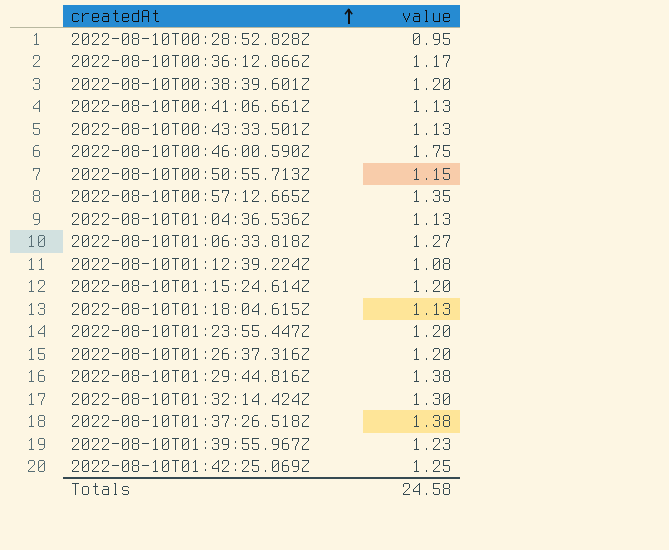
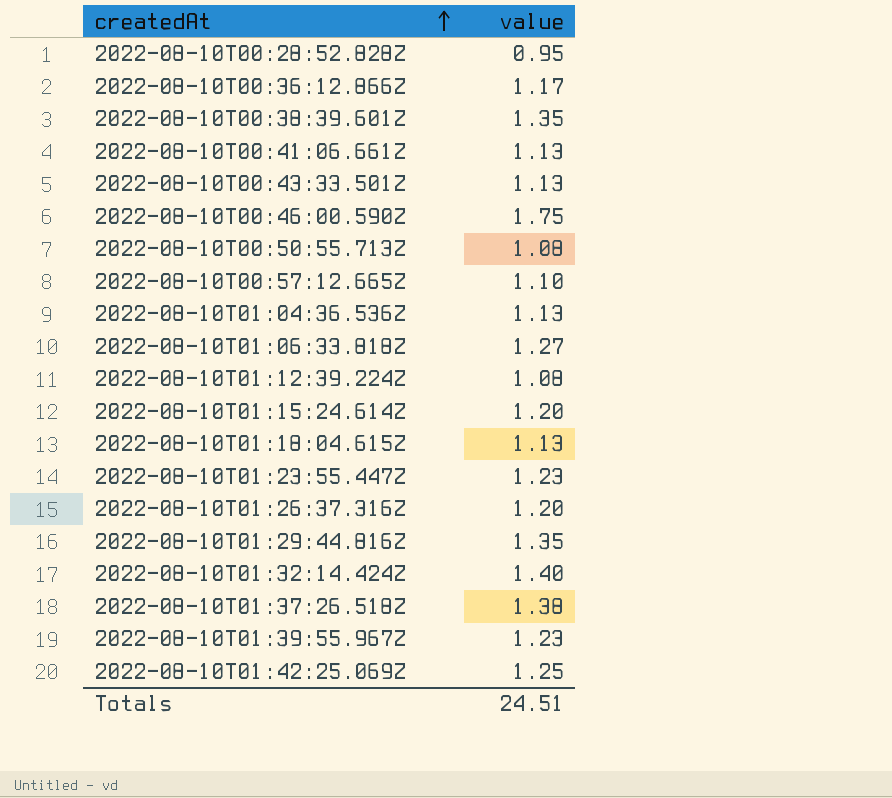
2022-08-10T00:38:39.601Z | value: 1.20 -> 1.35
2022-08-10T00:50:55.713Z | value: 1.15 -> 1.08
2022-08-10T00:57:12.665Z | value: 1.35 -> 1.10
2022-08-10T01:23:55.447Z | value: 1.20 -> 1.23
2022-08-10T01:29:44.816Z | value: 1.38 -> 1.35
2022-08-10T01:32:14.424Z | value: 1.30 -> 1.40
Totals | value: 24.58 -> 24.51

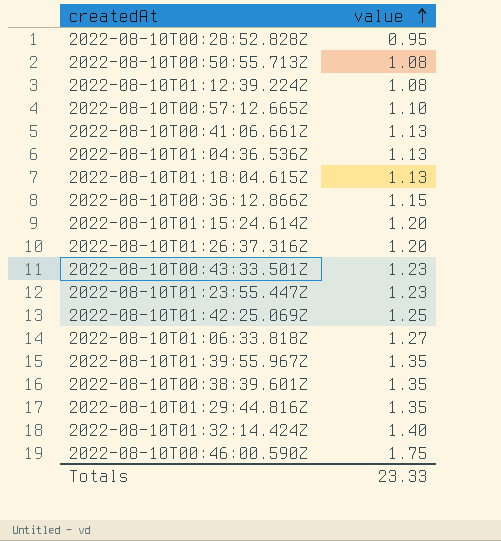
row order: createdAt ascending -> value ascending
row 2022-08-10T01:37:26.518Z: 1.38 -> none
2022-08-10T00:36:12.866Z | value: 1.17 -> 1.15
2022-08-10T00:43:33.501Z | value: 1.13 -> 1.23
2022-08-10T01:39:55.967Z | value: 1.23 -> 1.35
Totals | value: 24.51 -> 23.33

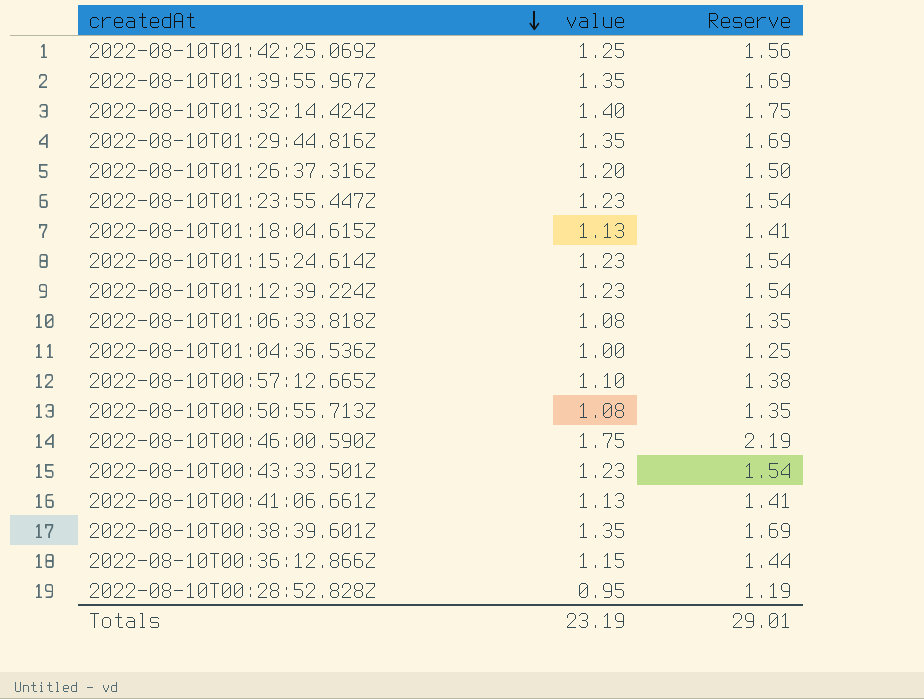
row order: value ascending -> createdAt descending
column Reserve | formula: none -> [value] * 1.25
2022-08-10T01:15:24.614Z | value: 1.20 -> 1.23
2022-08-10T01:12:39.224Z | value: 1.08 -> 1.23
2022-08-10T01:06:33.818Z | value: 1.27 -> 1.08
2022-08-10T01:04:36.536Z | value: 1.13 -> 1.00
Totals | value: 23.33 -> 23.19

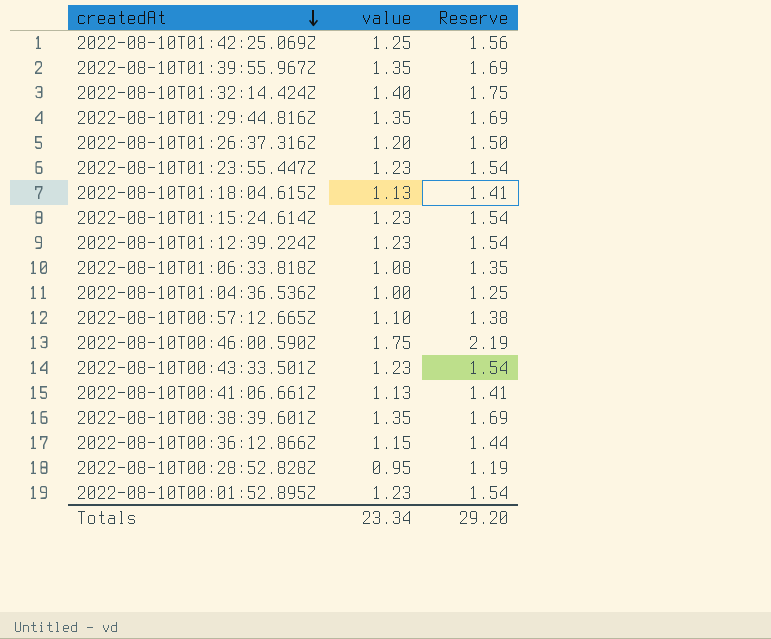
row 2022-08-10T00:50:55.713Z: 1.08 | 1.35 -> none
row 2022-08-10T00:01:52.895Z: none -> 1.23 | 1.54
Totals | value: 23.19 -> 23.34
Totals | Reserve: 29.01 -> 29.20

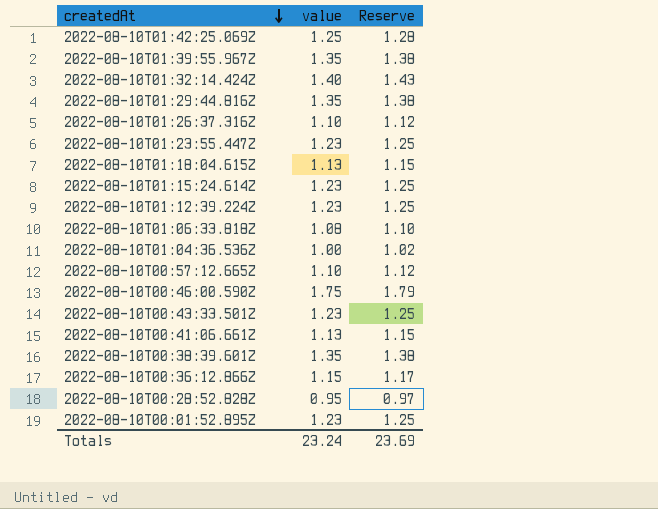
column Reserve | formula: [value] * 1.25 -> [value] * 1.02
2022-08-10T01:26:37.316Z | value: 1.20 -> 1.10
Totals | value: 23.34 -> 23.24
Totals | Reserve: 29.20 -> 23.69

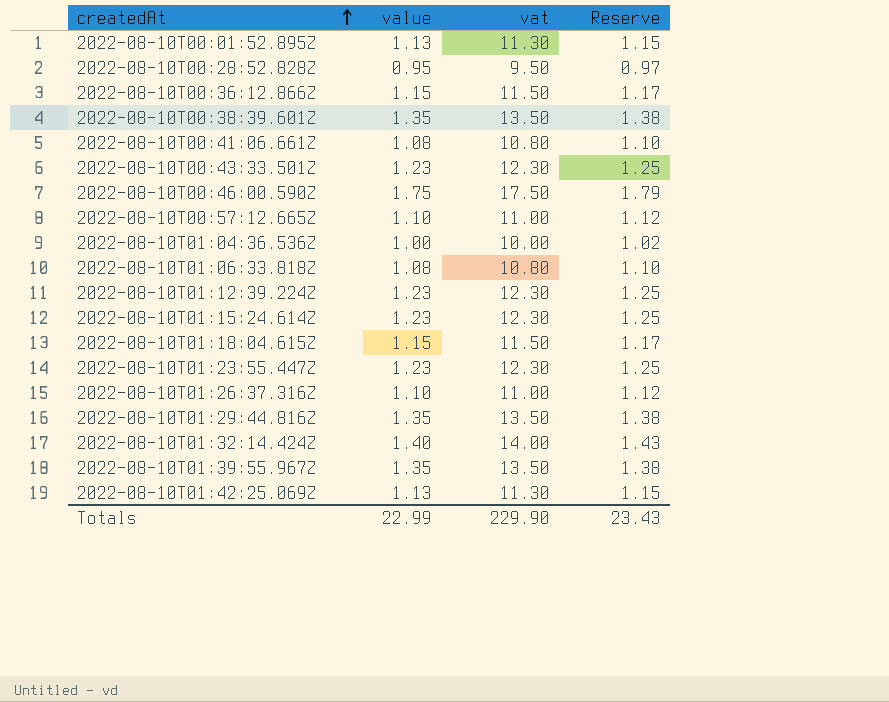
row order: createdAt descending -> createdAt ascending
column vat | formula: none -> [value] * 10
2022-08-10T00:01:52.895Z | value: 1.23 -> 1.13
2022-08-10T00:01:52.895Z | Reserve: 1.25 -> 1.15
2022-08-10T00:41:06.661Z | value: 1.13 -> 1.08
2022-08-10T00:41:06.661Z | Reserve: 1.15 -> 1.10
2022-08-10T01:18:04.615Z | value: 1.13 -> 1.15
2022-08-10T01:18:04.615Z | Reserve: 1.15 -> 1.17
2022-08-10T01:42:25.069Z | value: 1.25 -> 1.13
2022-08-10T01:42:25.069Z | Reserve: 1.28 -> 1.15
Totals | value: 23.24 -> 22.99
Totals | Reserve: 23.69 -> 23.43

